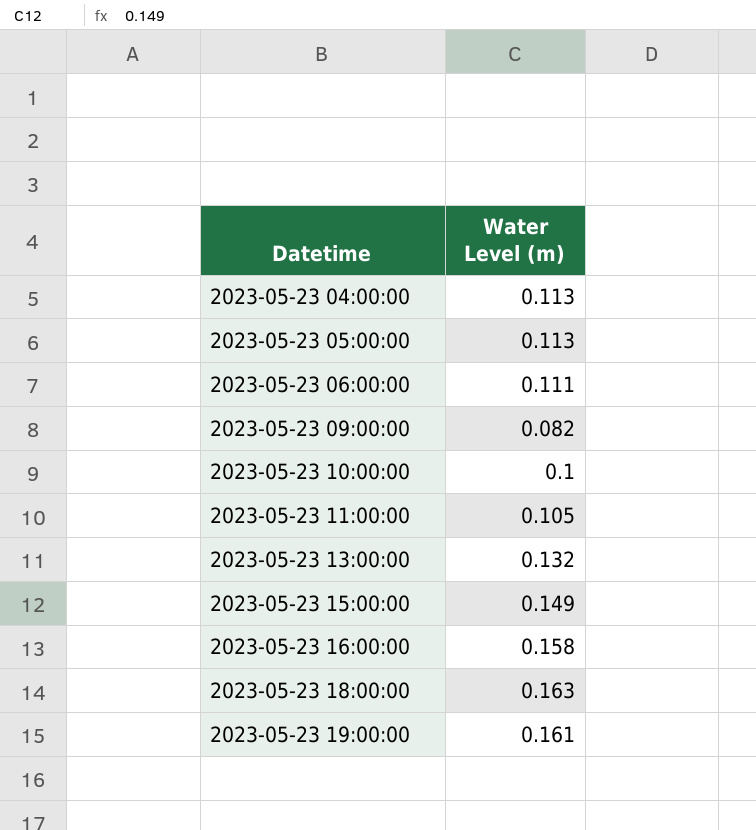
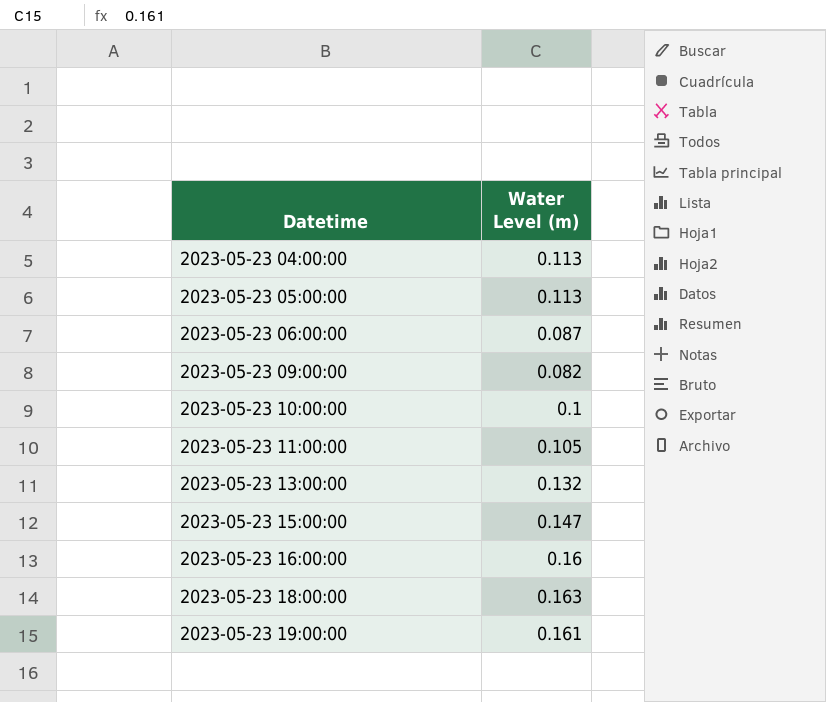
2023-05-23 06:00:00 | Water Level (m): 0.111 -> 0.087
2023-05-23 15:00:00 | Water Level (m): 0.149 -> 0.147
2023-05-23 16:00:00 | Water Level (m): 0.158 -> 0.16

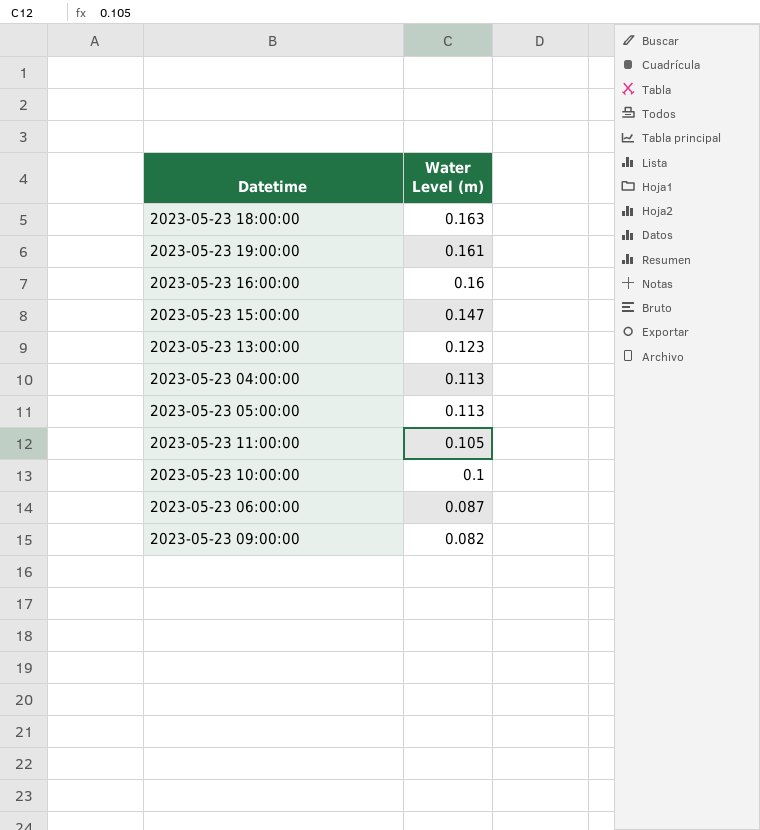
row order: Datetime ascending -> Water Level (m) descending
2023-05-23 13:00:00 | Water Level (m): 0.132 -> 0.123

